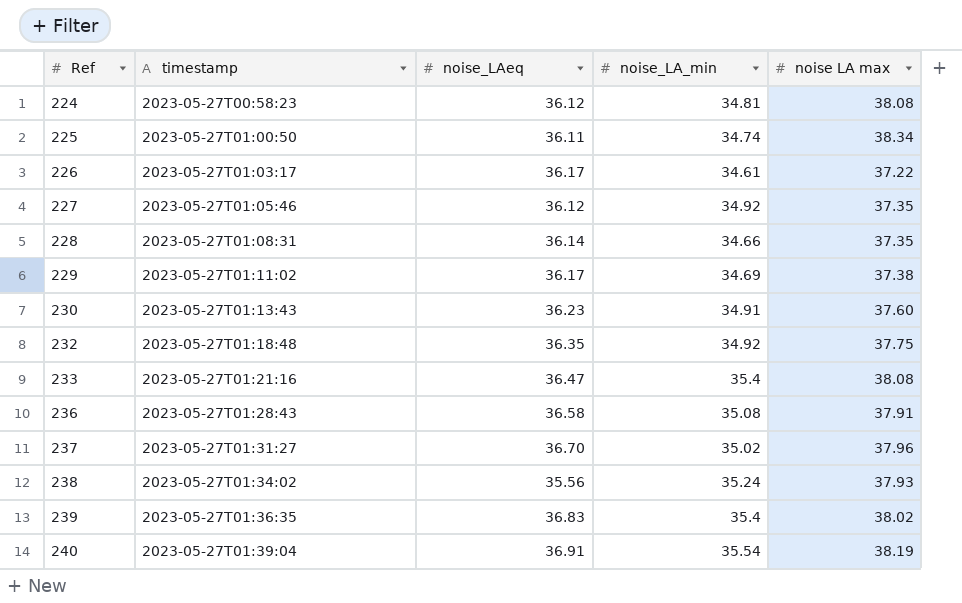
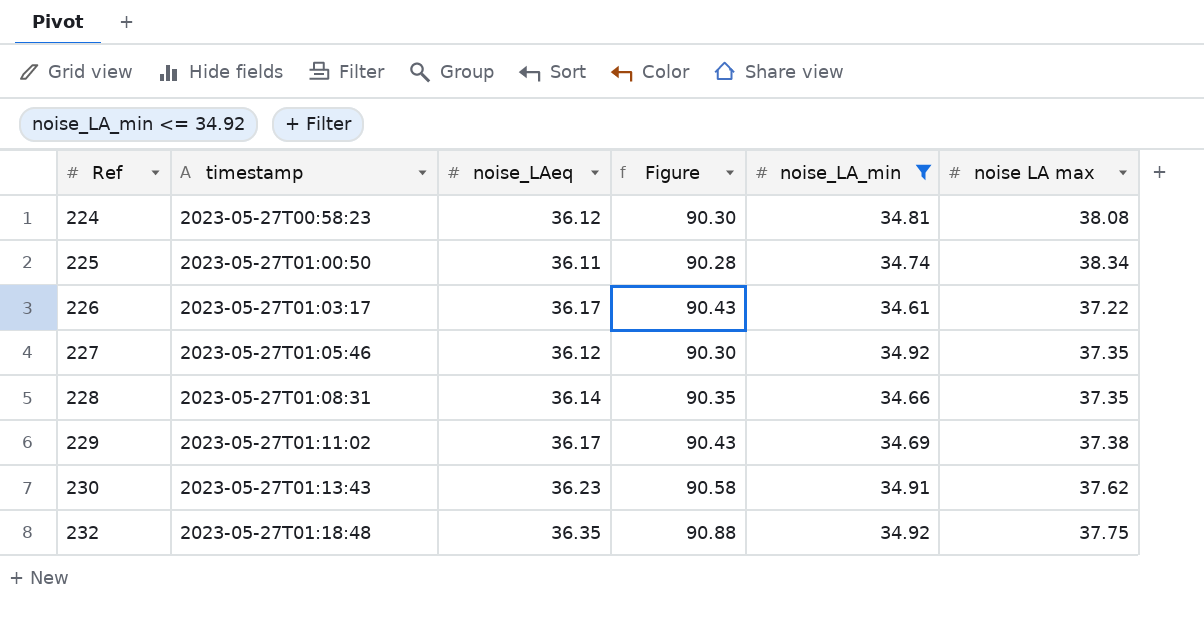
filter: none -> noise_LA_min <= 34.92
column Figure | formula: none -> [noise_LAeq] * 2.5
230 | noise LA max: 37.60 -> 37.62

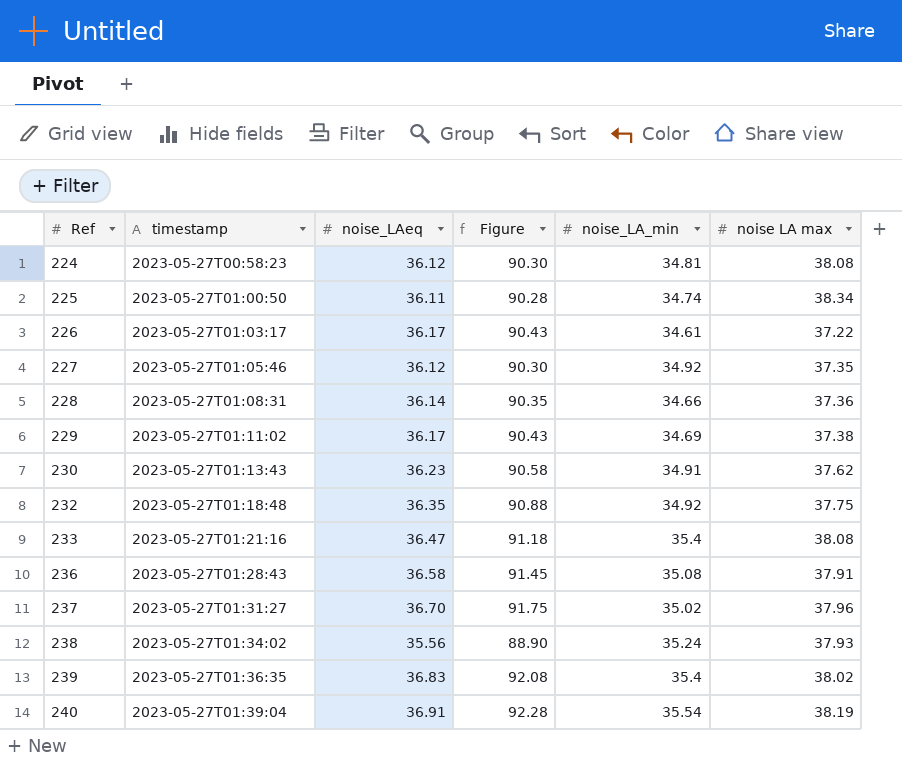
filter: noise_LA_min <= 34.92 -> none
228 | noise LA max: 37.35 -> 37.36

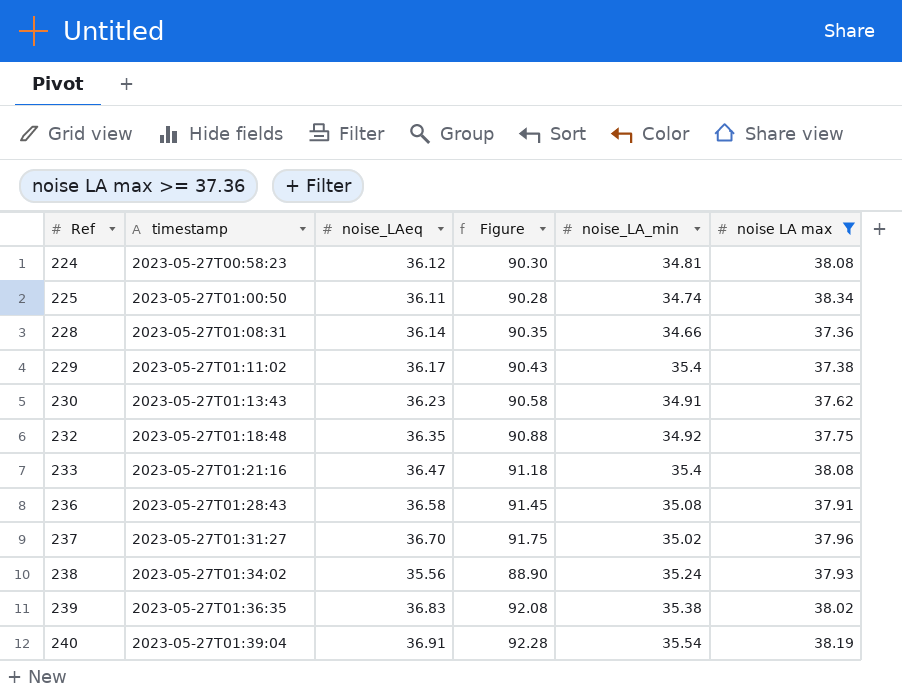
filter: none -> noise LA max >= 37.36
229 | noise_LA_min: 34.69 -> 35.4
239 | noise_LA_min: 35.4 -> 35.38

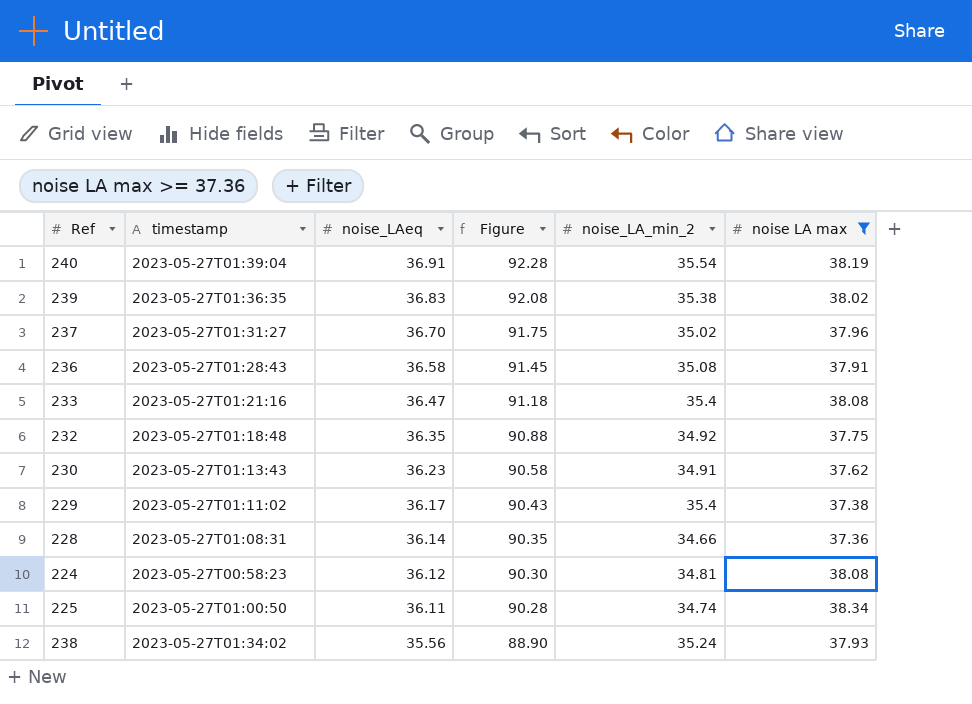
row order: Ref ascending -> noise_LAeq descending
column name: noise_LA_min -> noise_LA_min_2

